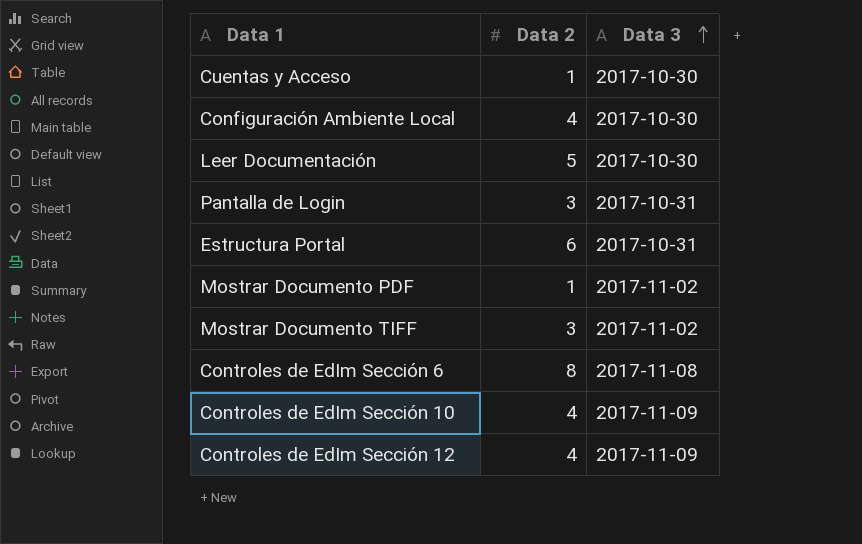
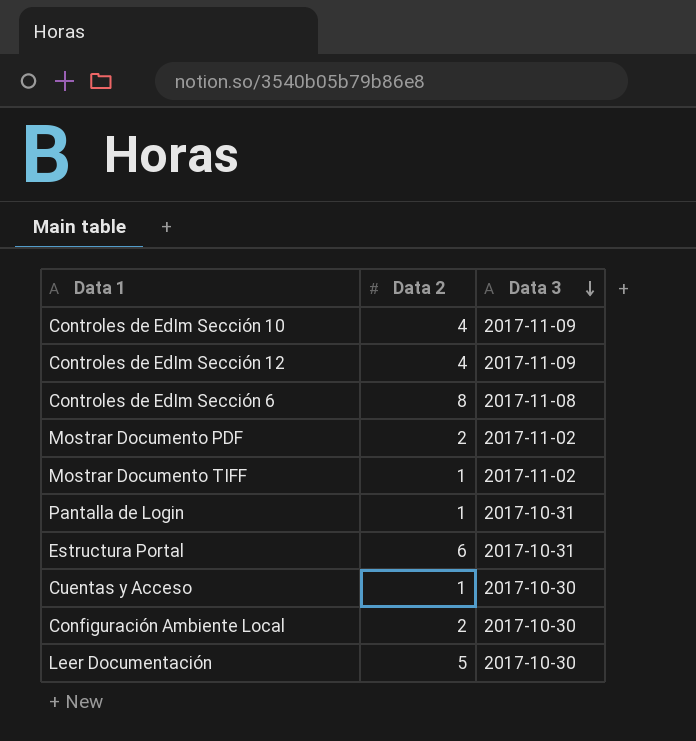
row order: Data 3 ascending -> Data 3 descending
Mostrar Documento PDF | Data 2: 1 -> 2
Mostrar Documento TIFF | Data 2: 3 -> 1
Pantalla de Login | Data 2: 3 -> 1
Configuración Ambiente Local | Data 2: 4 -> 2

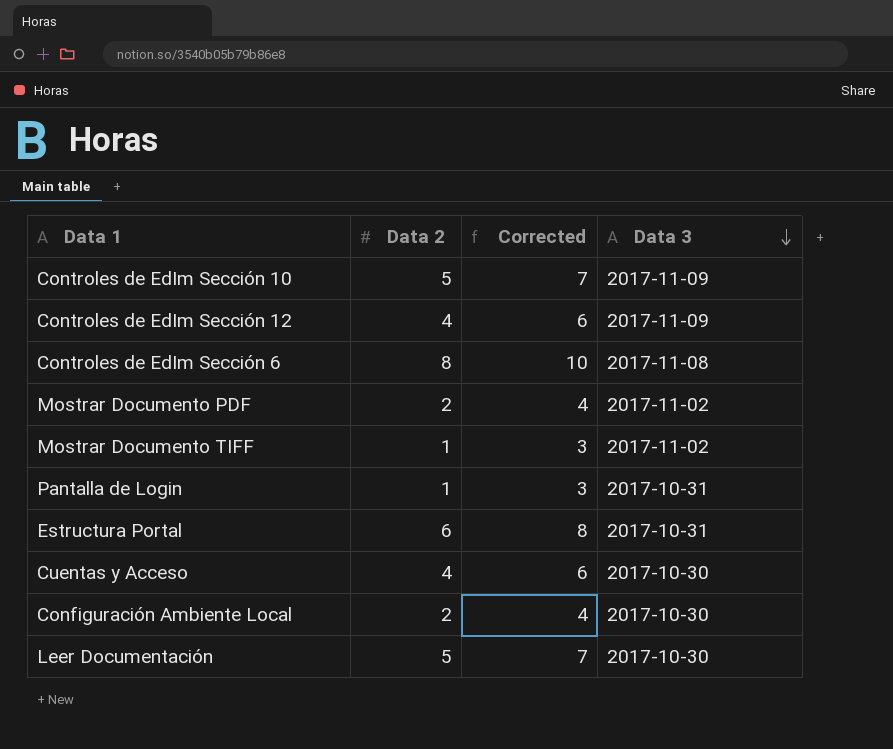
column Corrected | formula: none -> [Data 2] + 2
Controles de EdIm Sección 10 | Data 2: 4 -> 5
Cuentas y Acceso | Data 2: 1 -> 4

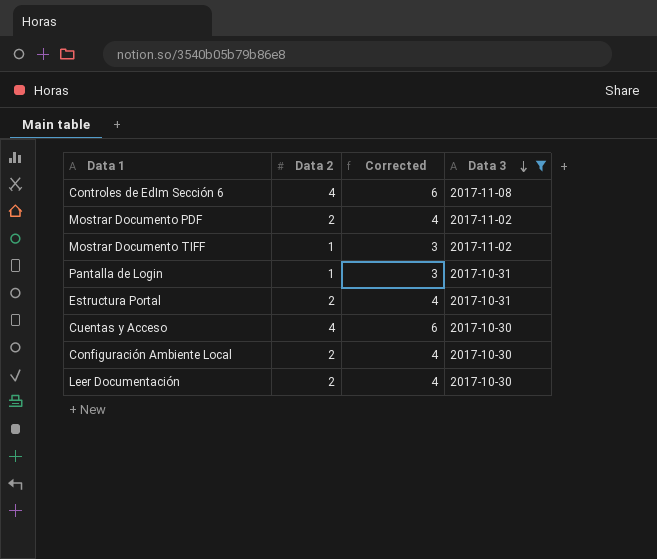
filter: none -> Data 3 != 2017-11-09
Controles de EdIm Sección 6 | Data 2: 8 -> 4
Controles de EdIm Sección 6 | Corrected: 10 -> 6
Estructura Portal | Data 2: 6 -> 2
Estructura Portal | Corrected: 8 -> 4
Leer Documentación | Data 2: 5 -> 2
Leer Documentación | Corrected: 7 -> 4

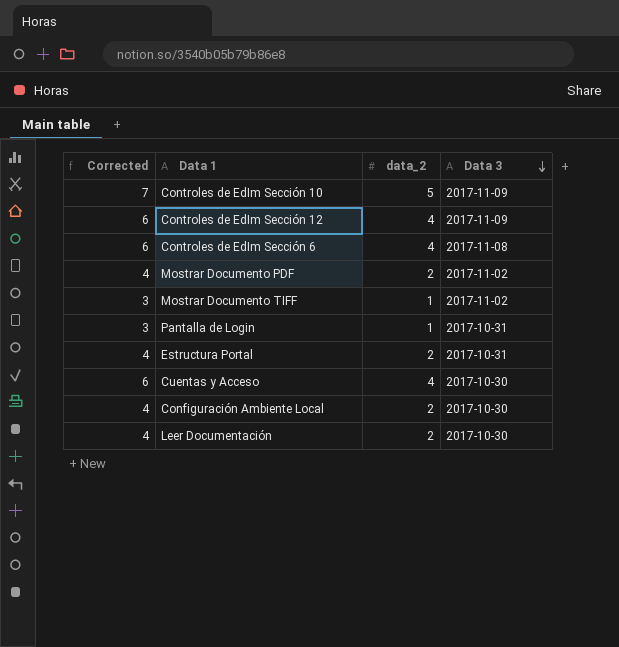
filter: Data 3 != 2017-11-09 -> none
column Corrected | position: 3 -> 1
column name: Data 2 -> data_2

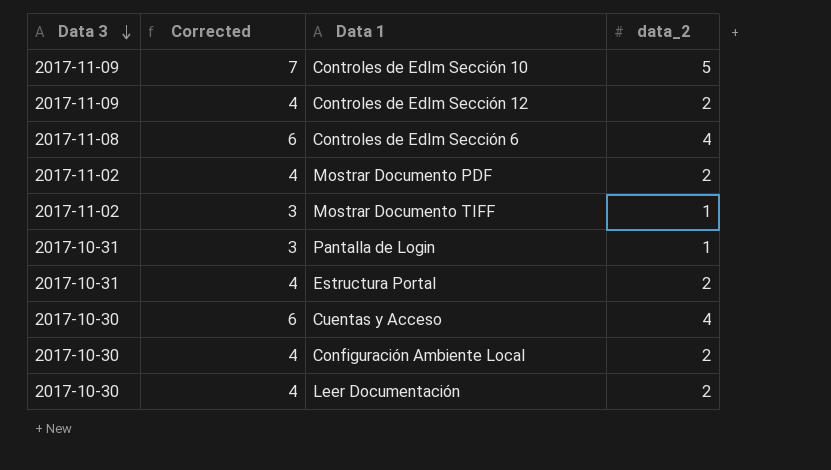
column Data 3 | position: 4 -> 1
Controles de EdIm Sección 12 | Corrected: 6 -> 4
Controles de EdIm Sección 12 | data_2: 4 -> 2

